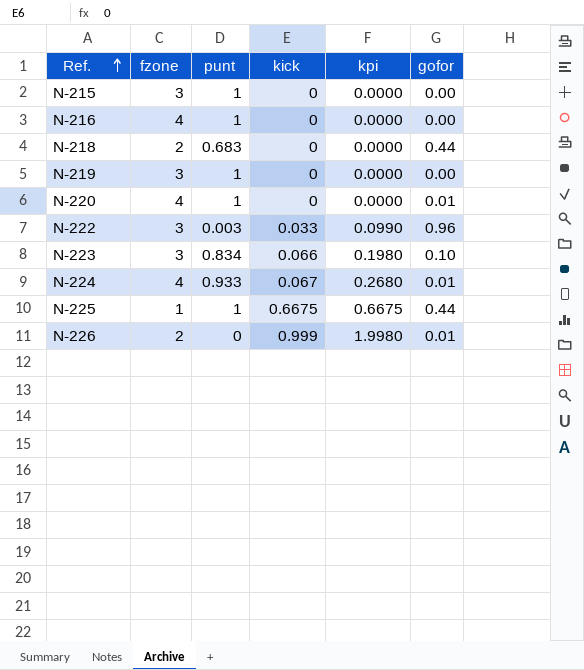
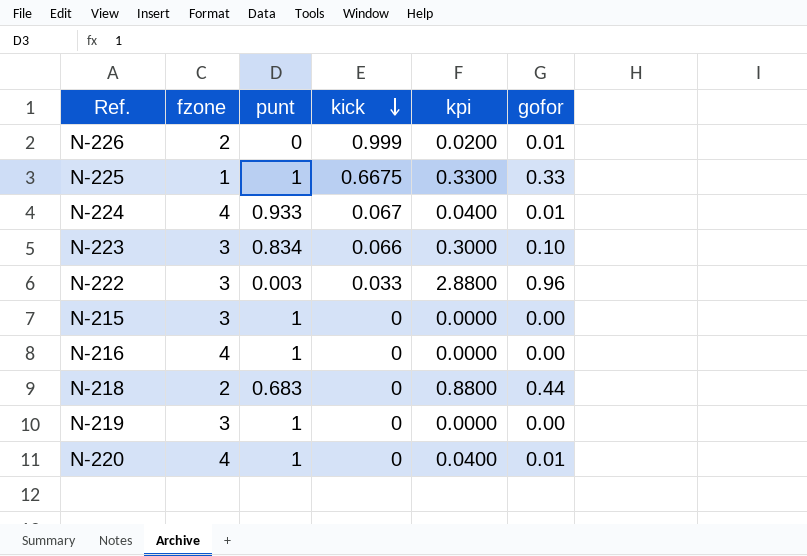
row order: Ref. ascending -> kick descending
column kpi | formula: [fzone] * [kick] -> [fzone] * [gofor]
N-225 | gofor: 0.44 -> 0.33

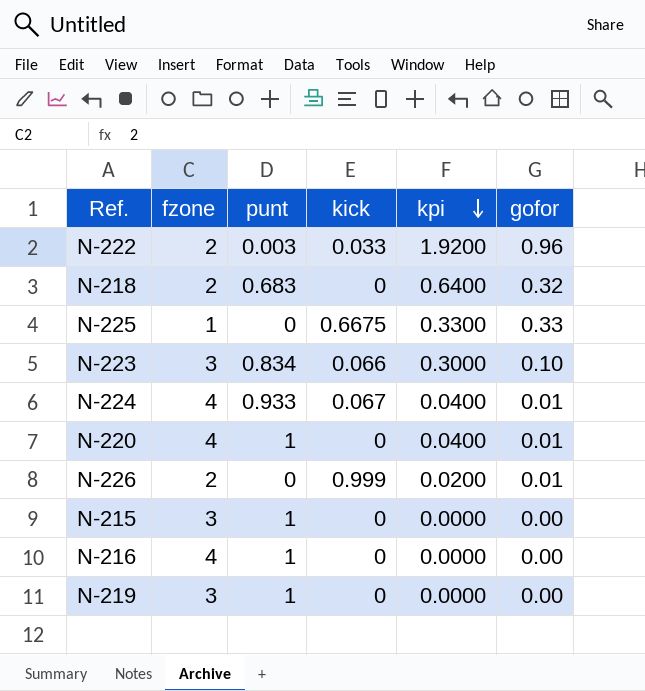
row order: kick descending -> kpi descending
N-222 | fzone: 3 -> 2
N-222 | kpi: 2.8800 -> 1.9200
N-218 | kpi: 0.8800 -> 0.6400
N-218 | gofor: 0.44 -> 0.32
N-225 | punt: 1 -> 0

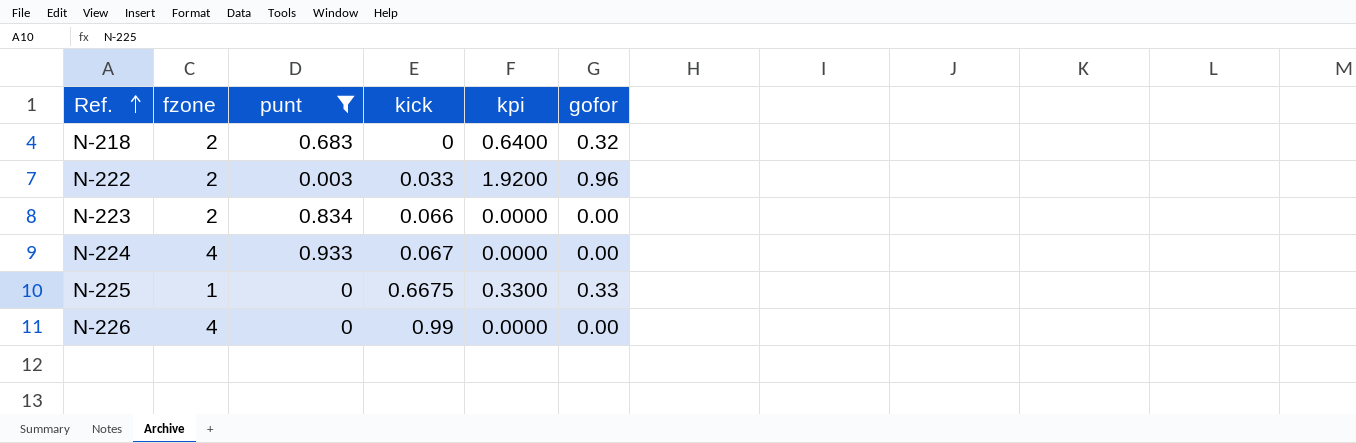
filter: none -> punt != 1
row order: kpi descending -> Ref. ascending
N-223 | fzone: 3 -> 2
N-223 | kpi: 0.3000 -> 0.0000
N-223 | gofor: 0.10 -> 0.00
N-224 | kpi: 0.0400 -> 0.0000
N-224 | gofor: 0.01 -> 0.00
N-226 | fzone: 2 -> 4
N-226 | kick: 0.999 -> 0.99
N-226 | kpi: 0.0200 -> 0.0000
N-226 | gofor: 0.01 -> 0.00

